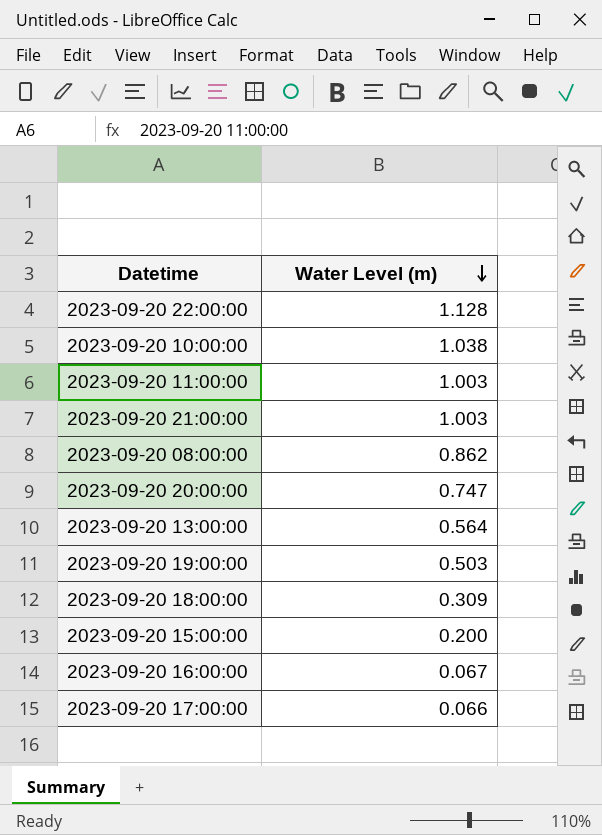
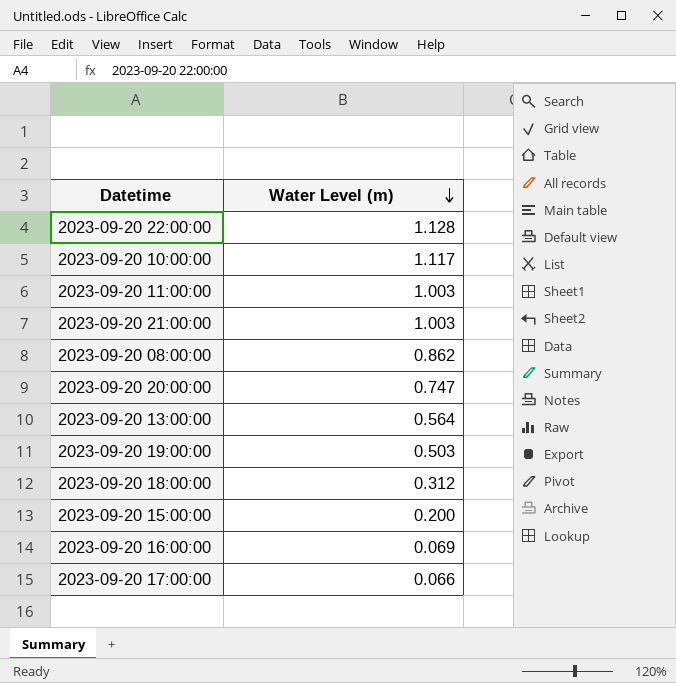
2023-09-20 10:00:00 | Water Level (m): 1.038 -> 1.117
2023-09-20 18:00:00 | Water Level (m): 0.309 -> 0.312
2023-09-20 16:00:00 | Water Level (m): 0.067 -> 0.069

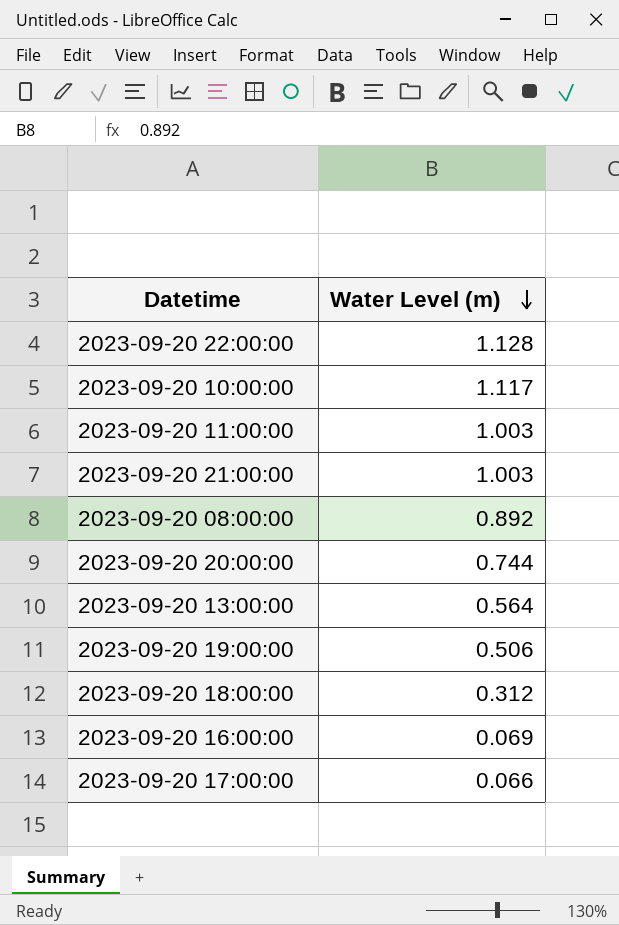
row 2023-09-20 15:00:00: 0.200 -> none
2023-09-20 08:00:00 | Water Level (m): 0.862 -> 0.892
2023-09-20 20:00:00 | Water Level (m): 0.747 -> 0.744
2023-09-20 19:00:00 | Water Level (m): 0.503 -> 0.506

